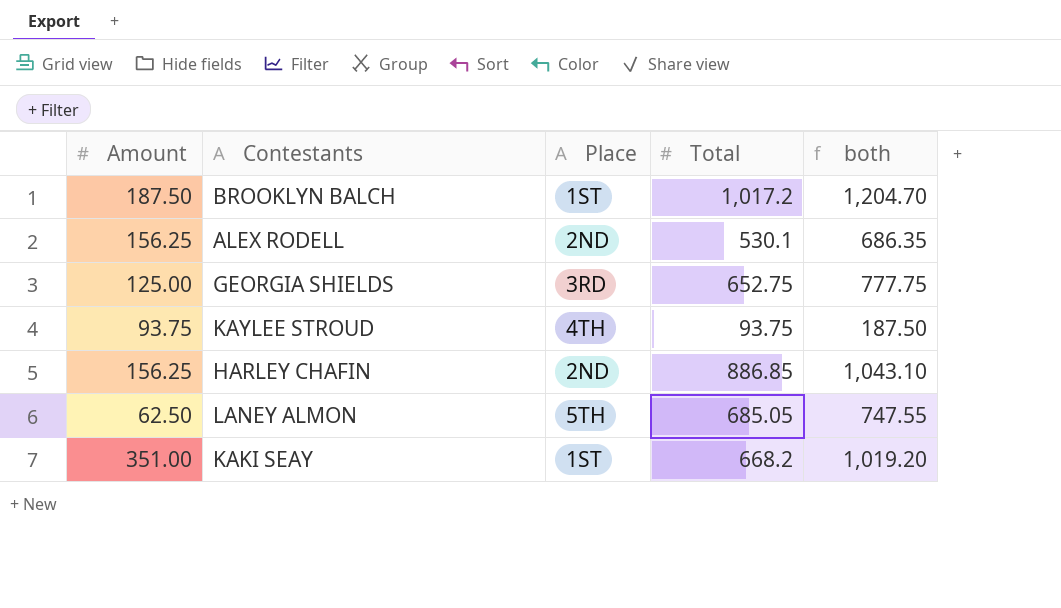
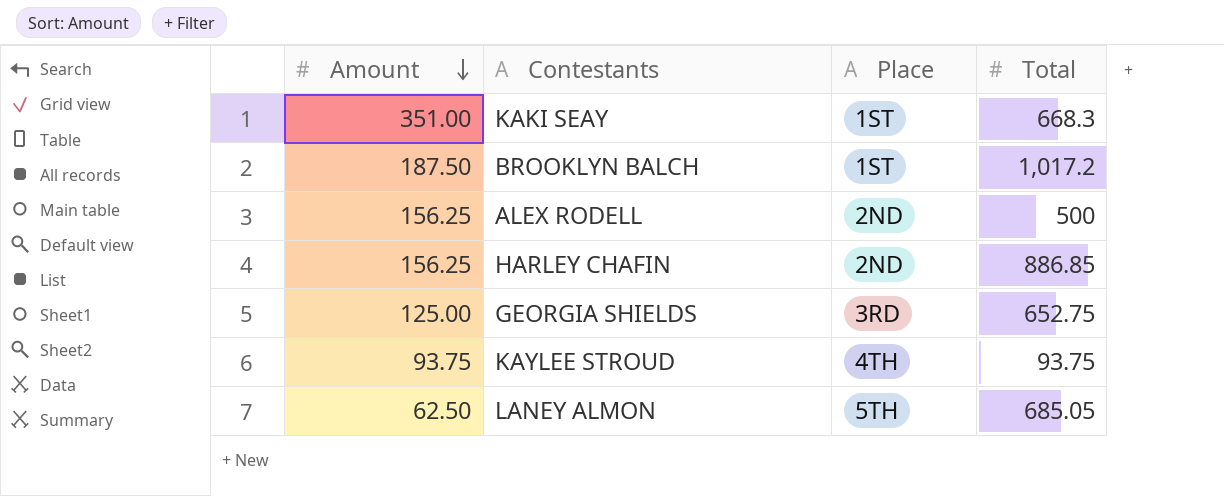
row order: none -> Amount descending
column both | formula: [Amount] + [Total] -> none
KAKI SEAY | Total: 668.2 -> 668.3
ALEX RODELL | Total: 530.1 -> 500

